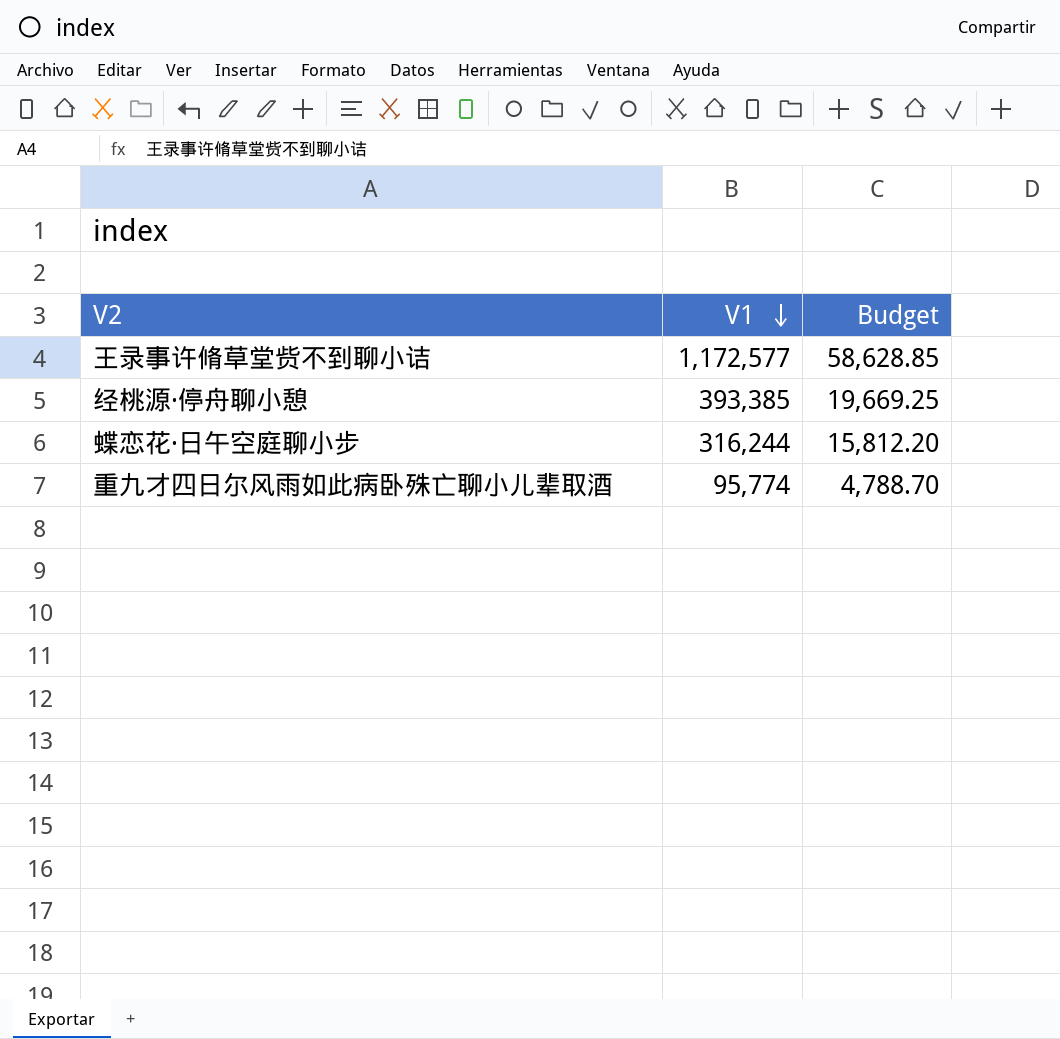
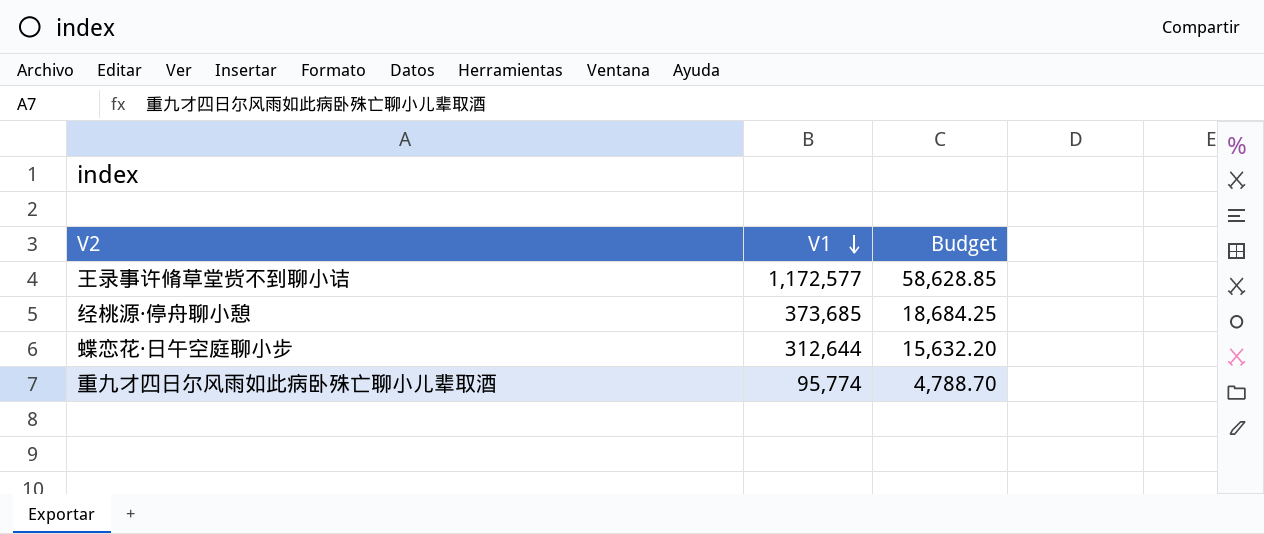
经桃源·停舟聊小憩 | V1: 393,385 -> 373,685
经桃源·停舟聊小憩 | Budget: 19,669.25 -> 18,684.25
蝶恋花·日午空庭聊小步 | V1: 316,244 -> 312,644
蝶恋花·日午空庭聊小步 | Budget: 15,812.20 -> 15,632.20

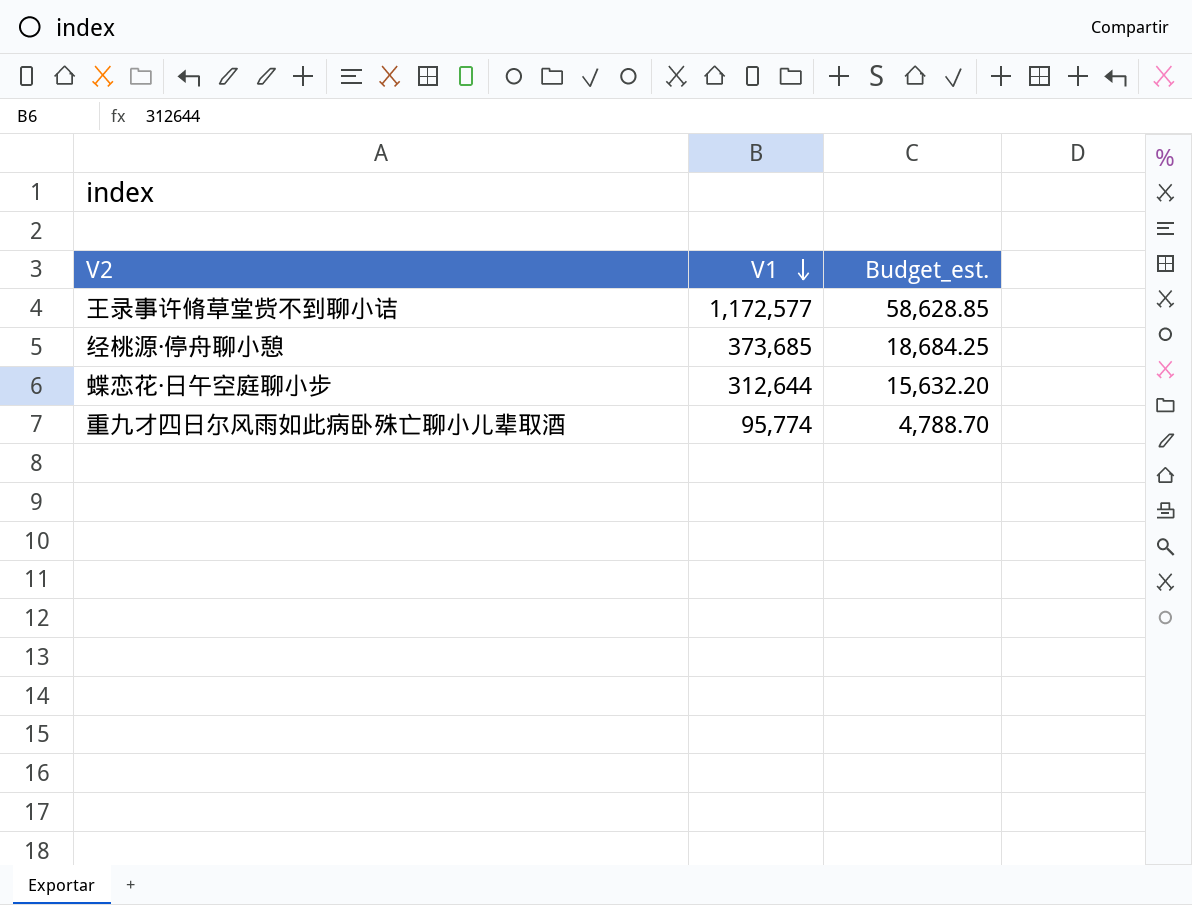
column name: Budget -> Budget_est.

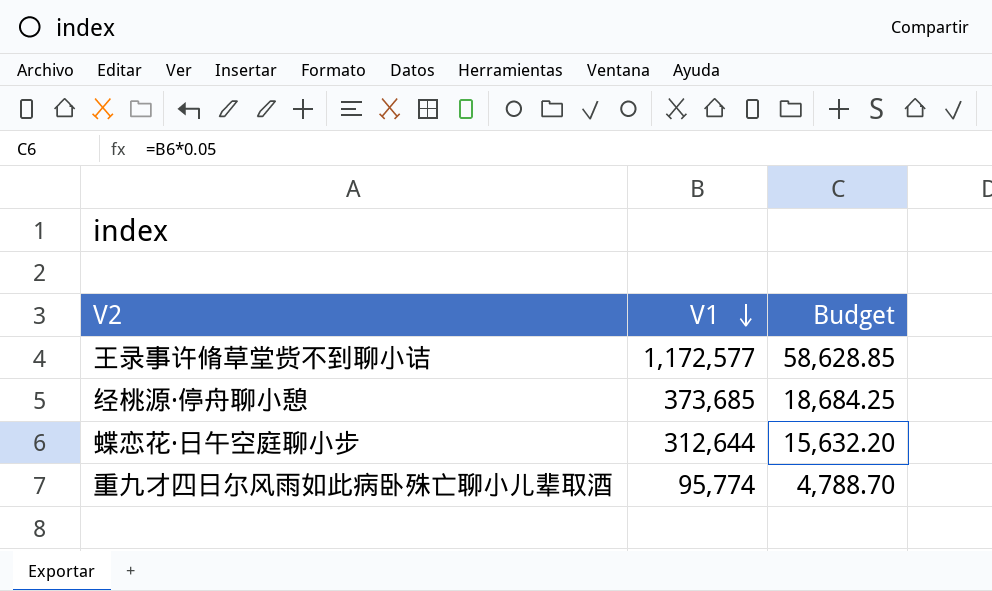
column name: Budget_est. -> Budget

